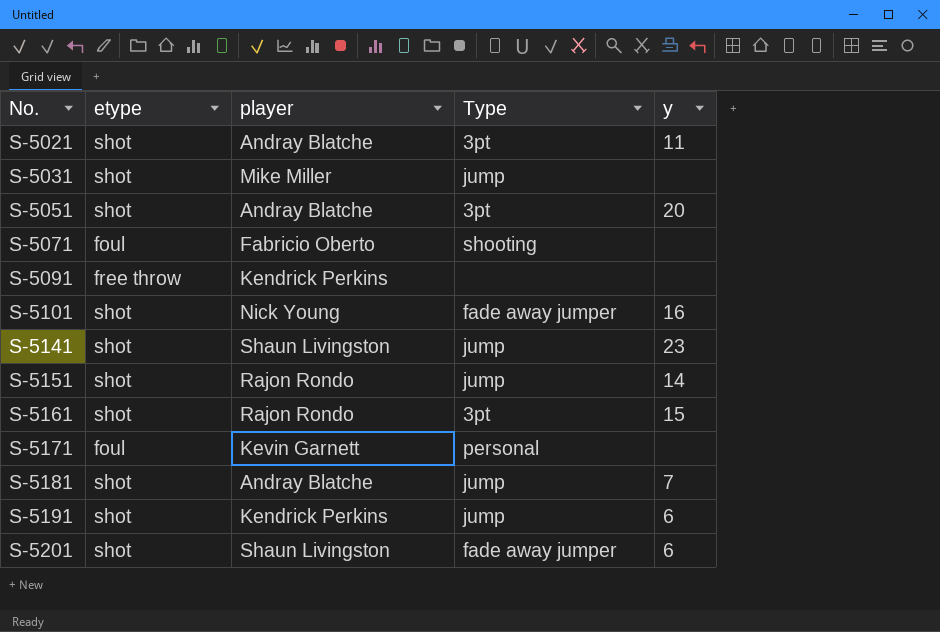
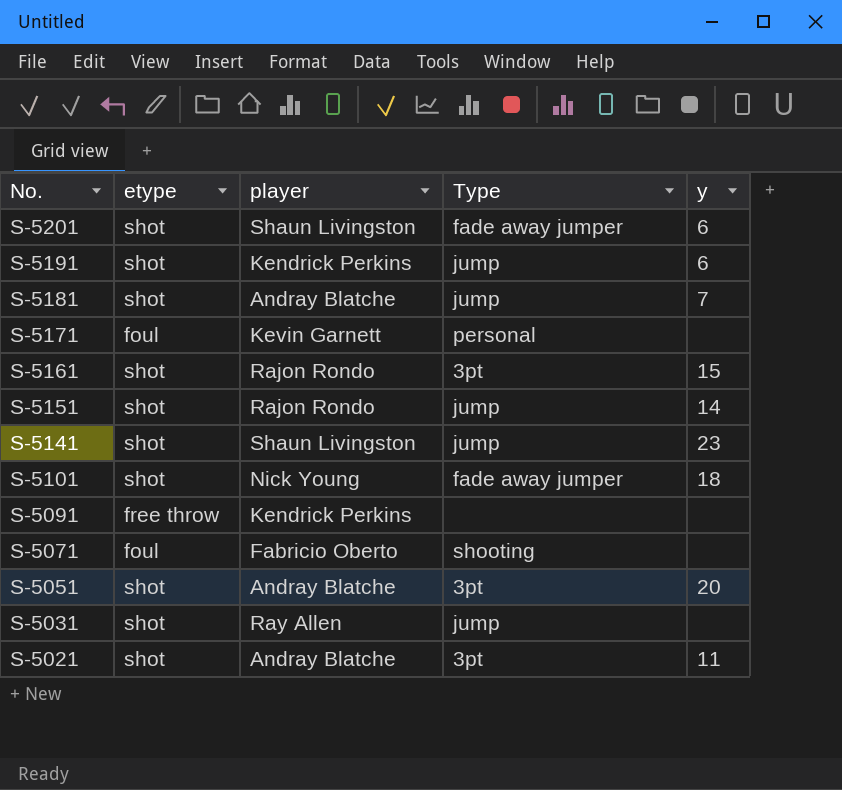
row order: No. ascending -> No. descending
S-5101 | y: 16 -> 18
S-5031 | player: Mike Miller -> Ray Allen

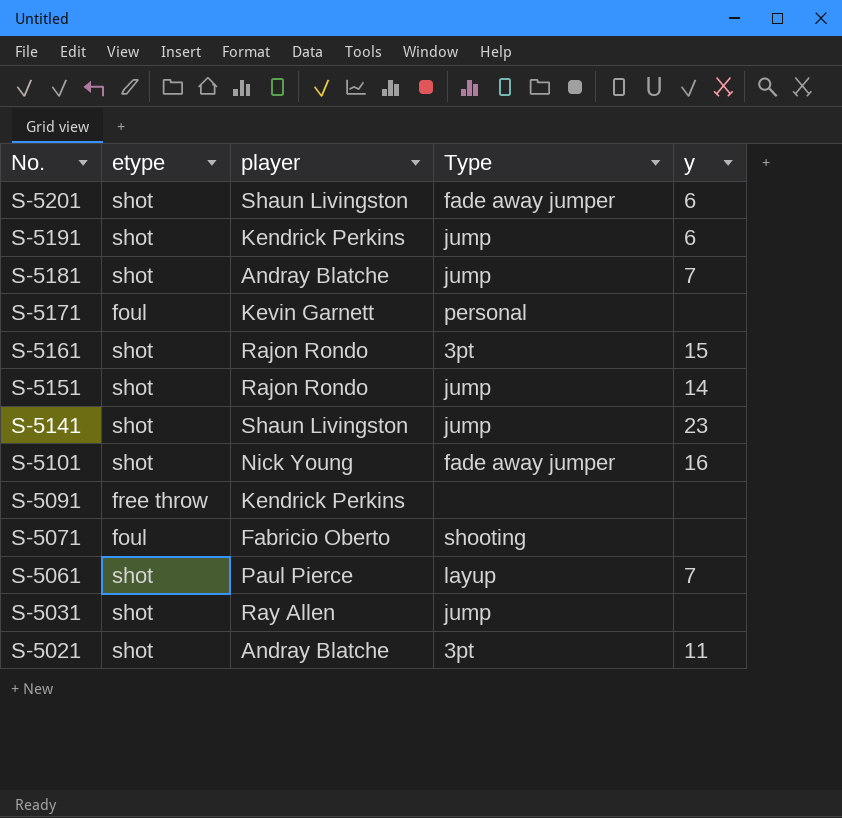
row S-5051: shot | Andray Blatche | 3pt | 20 -> none
S-5101 | y: 18 -> 16
row S-5061: none -> shot | Paul Pierce | layup | 7

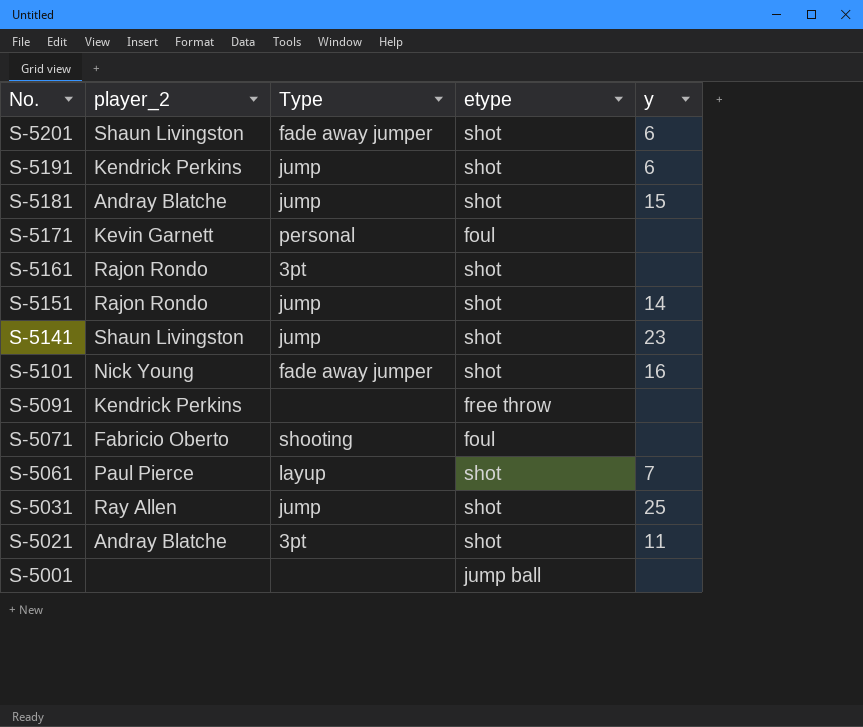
column name: player -> player_2
column etype | position: 2 -> 4
S-5181 | y: 7 -> 15
S-5161 | y: 15 -> none
S-5031 | y: none -> 25
row S-5001: none -> none | none | jump ball | none

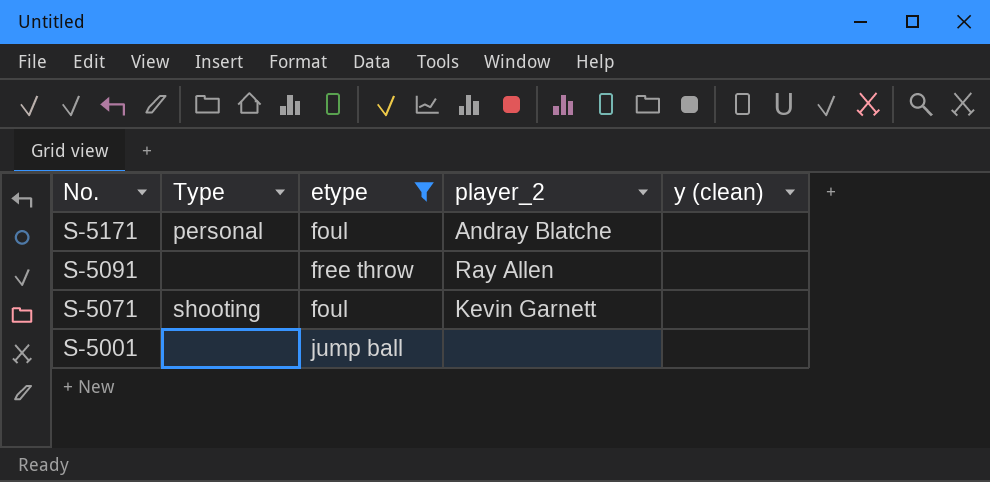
filter: none -> etype != shot
column player_2 | position: 2 -> 4
column name: y -> y (clean)
S-5171 | player_2: Kevin Garnett -> Andray Blatche
S-5091 | player_2: Kendrick Perkins -> Ray Allen
S-5071 | player_2: Fabricio Oberto -> Kevin Garnett

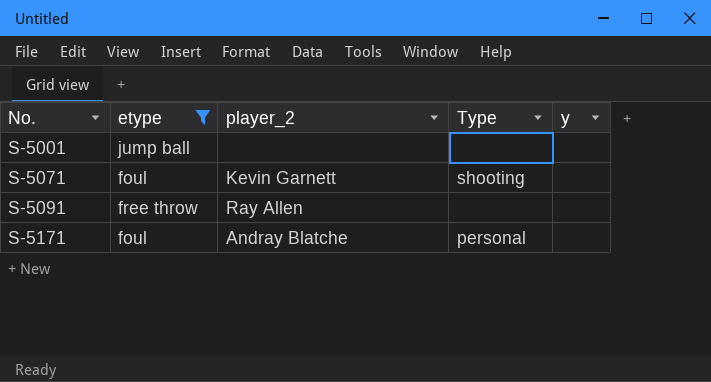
row order: No. descending -> No. ascending
column Type | position: 2 -> 4
column name: y (clean) -> y

